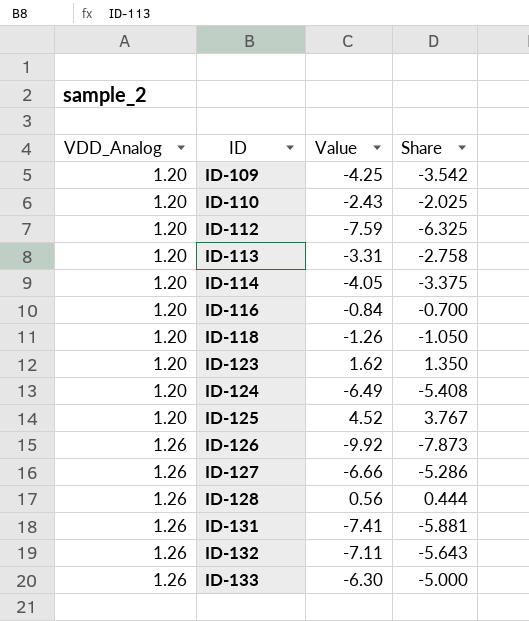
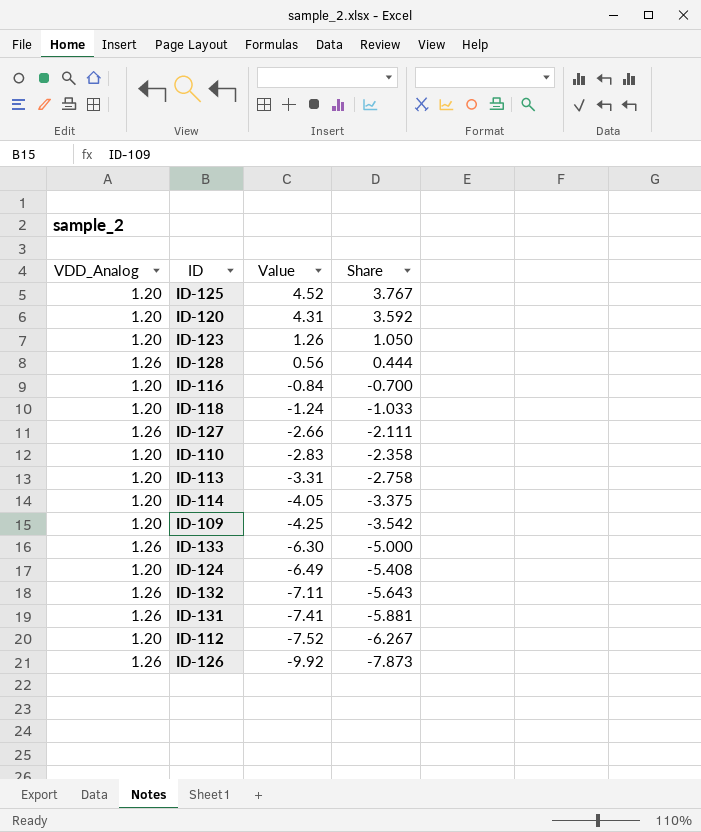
row order: VDD_Analog ascending -> Value descending
row ID-120: none -> 1.20 | 4.31 | 3.592
ID-123 | Value: 1.62 -> 1.26
ID-123 | Share: 1.350 -> 1.050
ID-118 | Value: -1.26 -> -1.24
ID-118 | Share: -1.050 -> -1.033
ID-127 | Value: -6.66 -> -2.66
ID-127 | Share: -5.286 -> -2.111
ID-110 | Value: -2.43 -> -2.83
ID-110 | Share: -2.025 -> -2.358
ID-112 | Value: -7.59 -> -7.52
ID-112 | Share: -6.325 -> -6.267

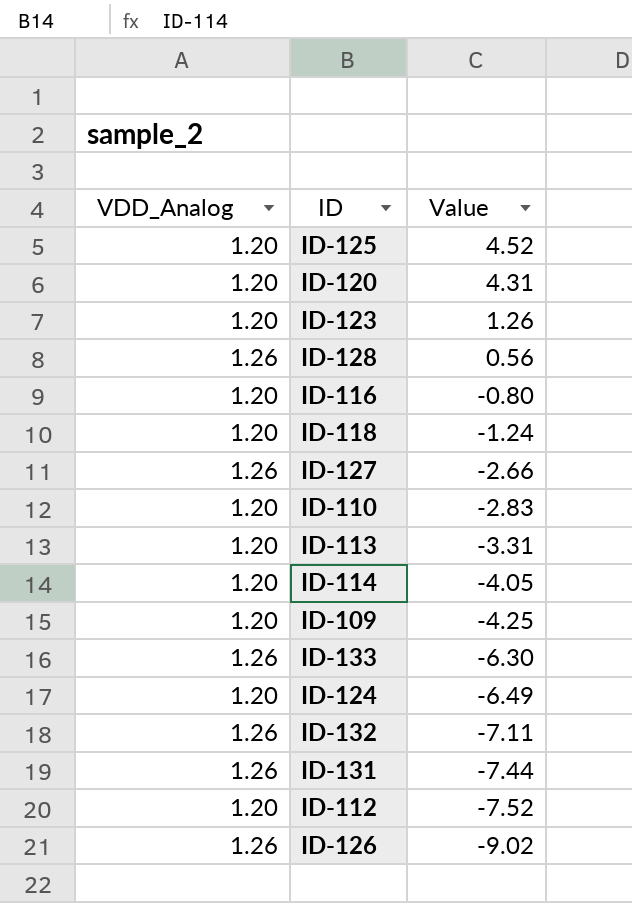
column Share | formula: [Value] / [VDD_Analog] -> none
ID-116 | Value: -0.84 -> -0.80
ID-131 | Value: -7.41 -> -7.44
ID-126 | Value: -9.92 -> -9.02

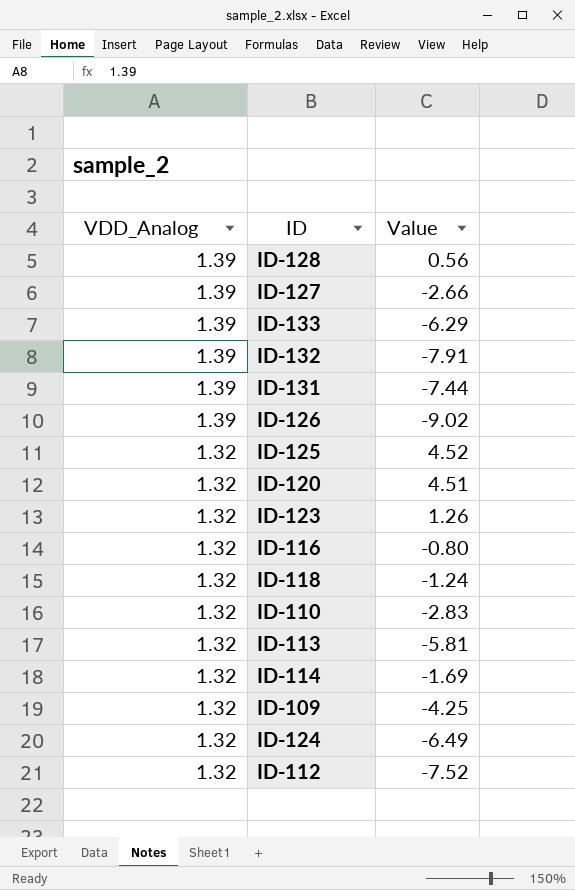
row order: Value descending -> VDD_Analog descending
ID-128 | VDD_Analog: 1.26 -> 1.39
ID-127 | VDD_Analog: 1.26 -> 1.39
ID-133 | VDD_Analog: 1.26 -> 1.39
ID-133 | Value: -6.30 -> -6.29
ID-132 | VDD_Analog: 1.26 -> 1.39
ID-132 | Value: -7.11 -> -7.91
ID-131 | VDD_Analog: 1.26 -> 1.39
ID-126 | VDD_Analog: 1.26 -> 1.39
ID-125 | VDD_Analog: 1.20 -> 1.32
ID-120 | VDD_Analog: 1.20 -> 1.32
ID-120 | Value: 4.31 -> 4.51
ID-123 | VDD_Analog: 1.20 -> 1.32
ID-116 | VDD_Analog: 1.20 -> 1.32
ID-118 | VDD_Analog: 1.20 -> 1.32
ID-110 | VDD_Analog: 1.20 -> 1.32
ID-113 | VDD_Analog: 1.20 -> 1.32
ID-113 | Value: -3.31 -> -5.81
ID-114 | VDD_Analog: 1.20 -> 1.32
ID-114 | Value: -4.05 -> -1.69
ID-109 | VDD_Analog: 1.20 -> 1.32
ID-124 | VDD_Analog: 1.20 -> 1.32
ID-112 | VDD_Analog: 1.20 -> 1.32

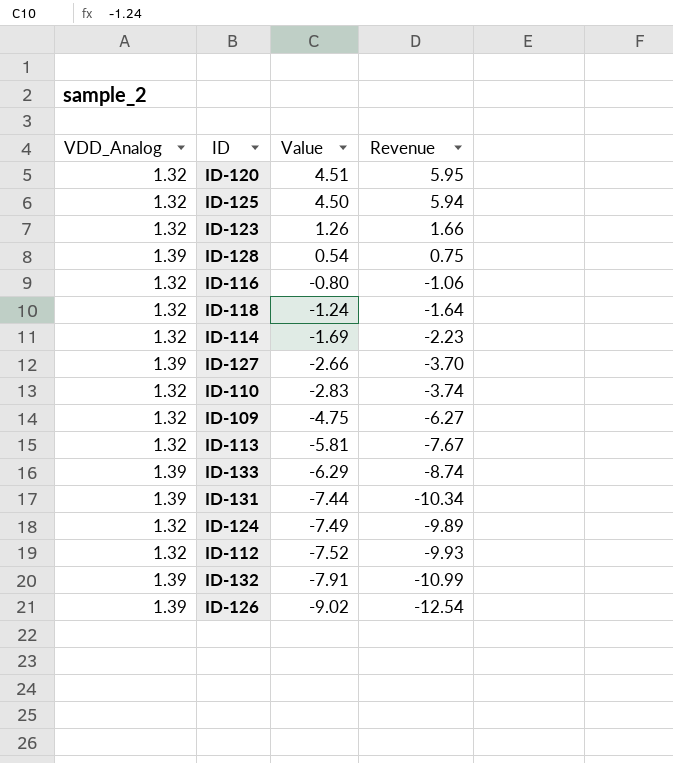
row order: VDD_Analog descending -> Value descending
column Revenue | formula: none -> [VDD_Analog] * [Value]
ID-125 | Value: 4.52 -> 4.50
ID-128 | Value: 0.56 -> 0.54
ID-109 | Value: -4.25 -> -4.75
ID-124 | Value: -6.49 -> -7.49

